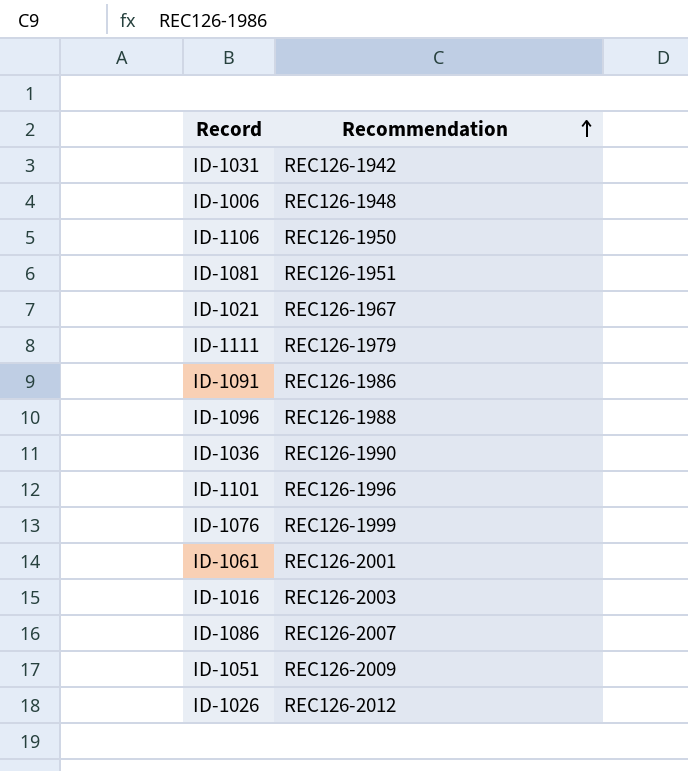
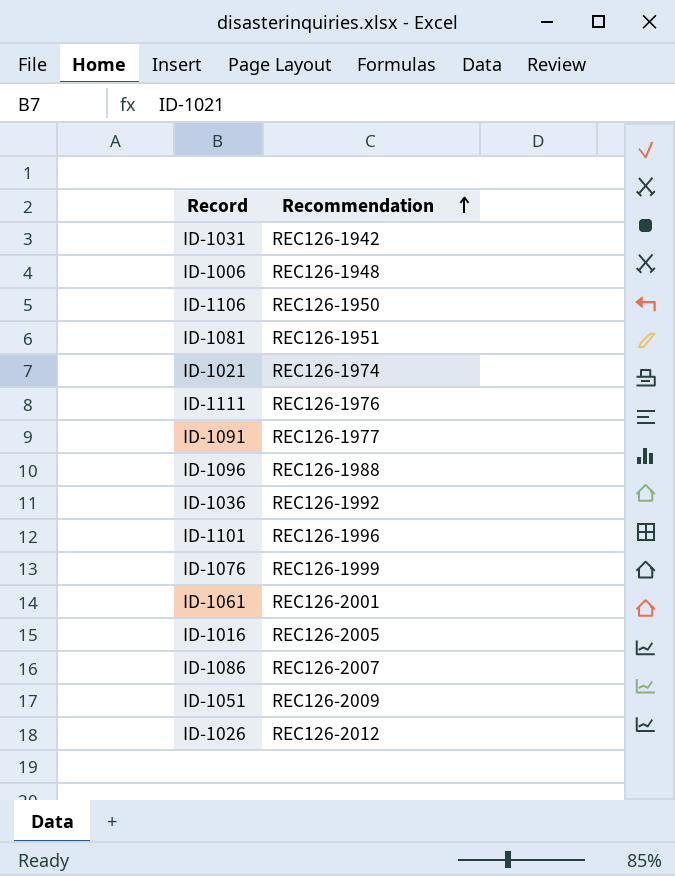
ID-1021 | Recommendation: REC126-1967 -> REC126-1974
ID-1111 | Recommendation: REC126-1979 -> REC126-1976
ID-1091 | Recommendation: REC126-1986 -> REC126-1977
ID-1036 | Recommendation: REC126-1990 -> REC126-1992
ID-1016 | Recommendation: REC126-2003 -> REC126-2005

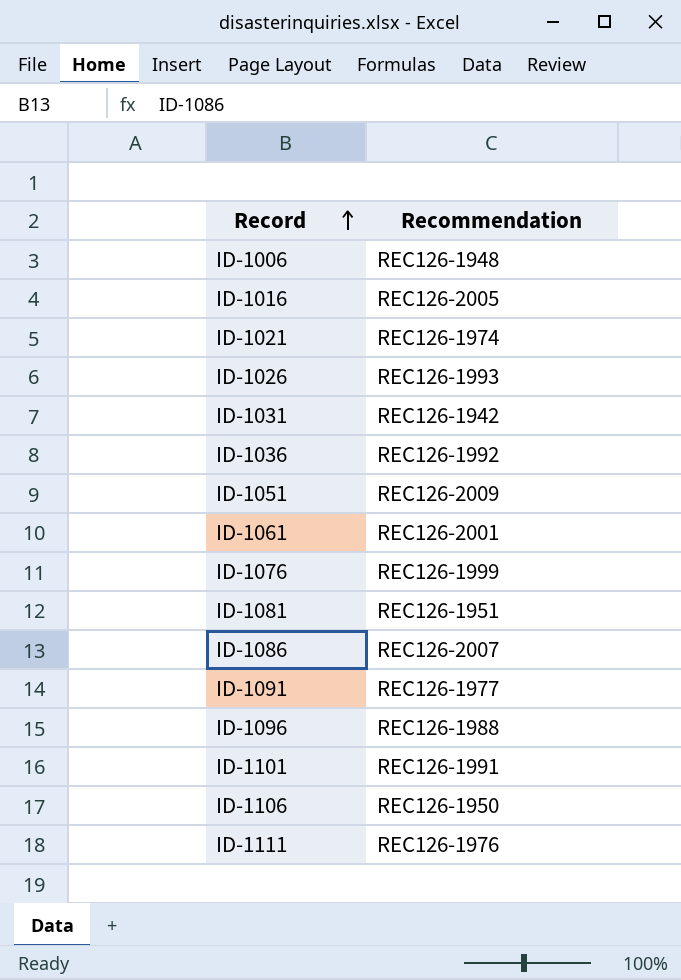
row order: Recommendation ascending -> Record ascending
ID-1026 | Recommendation: REC126-2012 -> REC126-1993
ID-1101 | Recommendation: REC126-1996 -> REC126-1991

